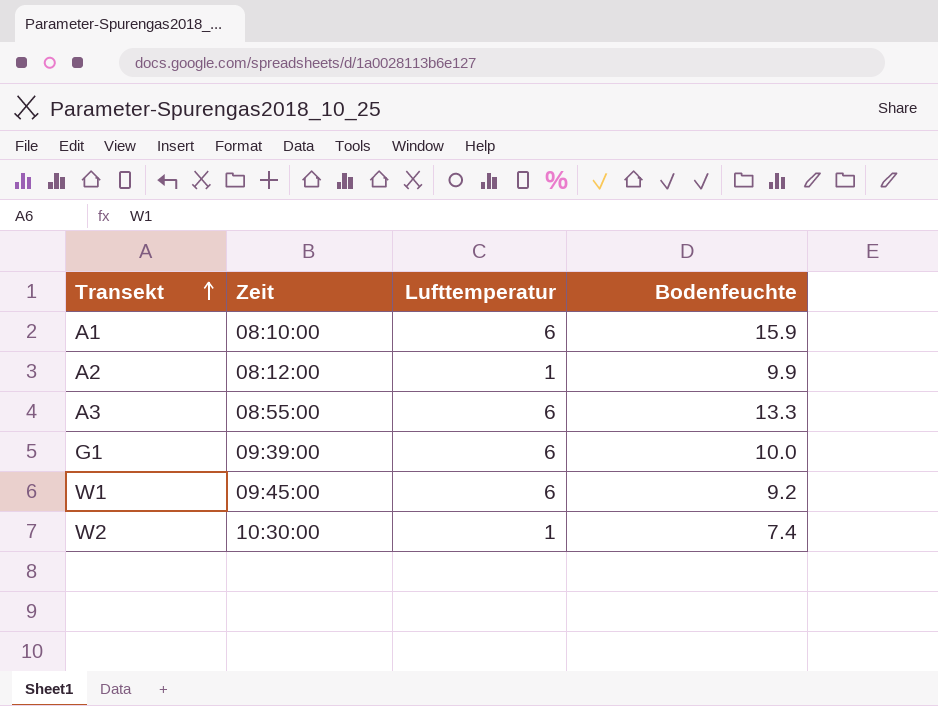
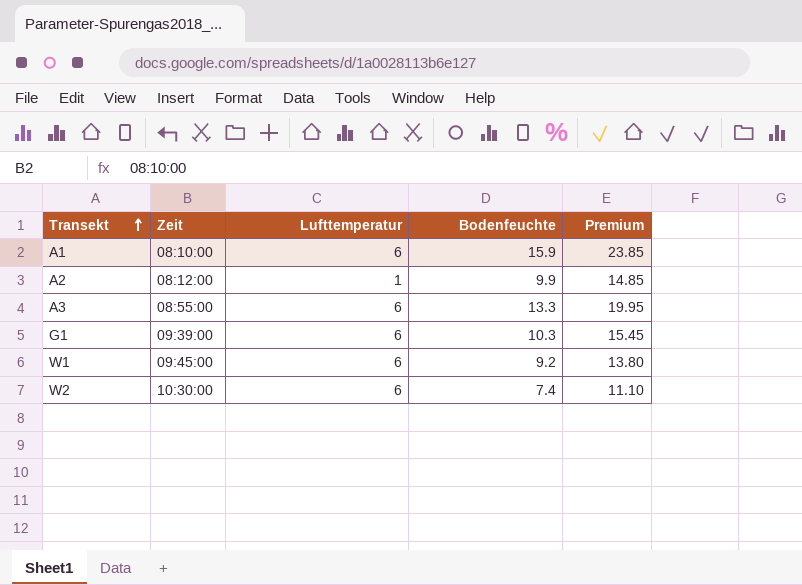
column Premium | formula: none -> [Bodenfeuchte] * 1.5
G1 | Bodenfeuchte: 10.0 -> 10.3
W2 | Lufttemperatur: 1 -> 6

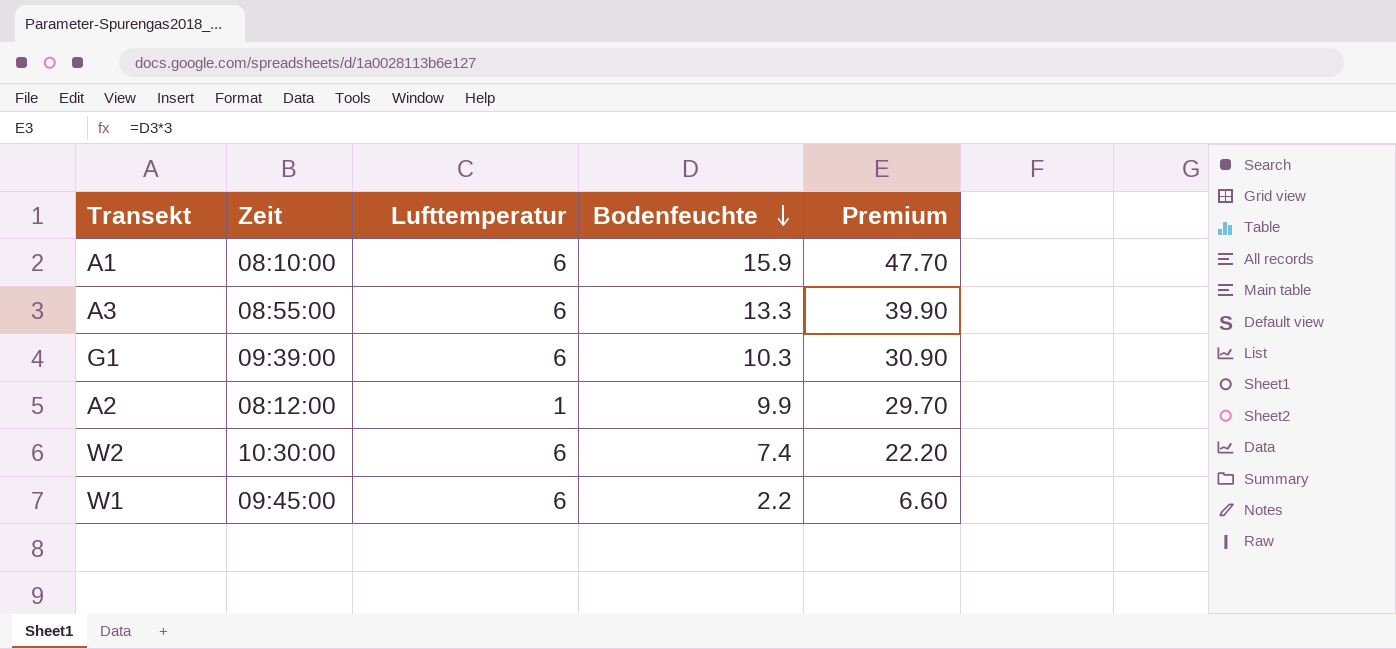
row order: Transekt ascending -> Bodenfeuchte descending
column Premium | formula: [Bodenfeuchte] * 1.5 -> [Bodenfeuchte] * 3
W1 | Bodenfeuchte: 9.2 -> 2.2

